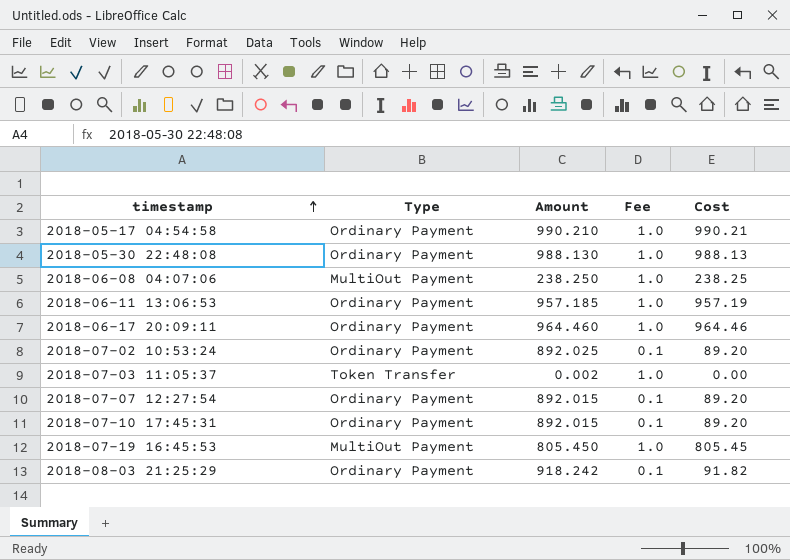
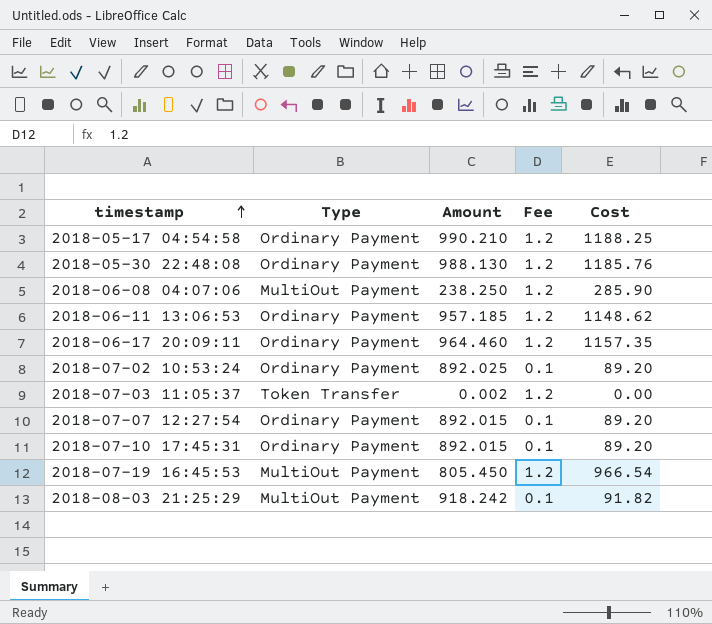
2018-05-17 04:54:58 | Fee: 1.0 -> 1.2
2018-05-17 04:54:58 | Cost: 990.21 -> 1188.25
2018-05-30 22:48:08 | Fee: 1.0 -> 1.2
2018-05-30 22:48:08 | Cost: 988.13 -> 1185.76
2018-06-08 04:07:06 | Fee: 1.0 -> 1.2
2018-06-08 04:07:06 | Cost: 238.25 -> 285.90
2018-06-11 13:06:53 | Fee: 1.0 -> 1.2
2018-06-11 13:06:53 | Cost: 957.19 -> 1148.62
2018-06-17 20:09:11 | Fee: 1.0 -> 1.2
2018-06-17 20:09:11 | Cost: 964.46 -> 1157.35
2018-07-03 11:05:37 | Fee: 1.0 -> 1.2
2018-07-19 16:45:53 | Fee: 1.0 -> 1.2
2018-07-19 16:45:53 | Cost: 805.45 -> 966.54
2018-08-03 21:25:29 | Type: Ordinary Payment -> MultiOut Payment

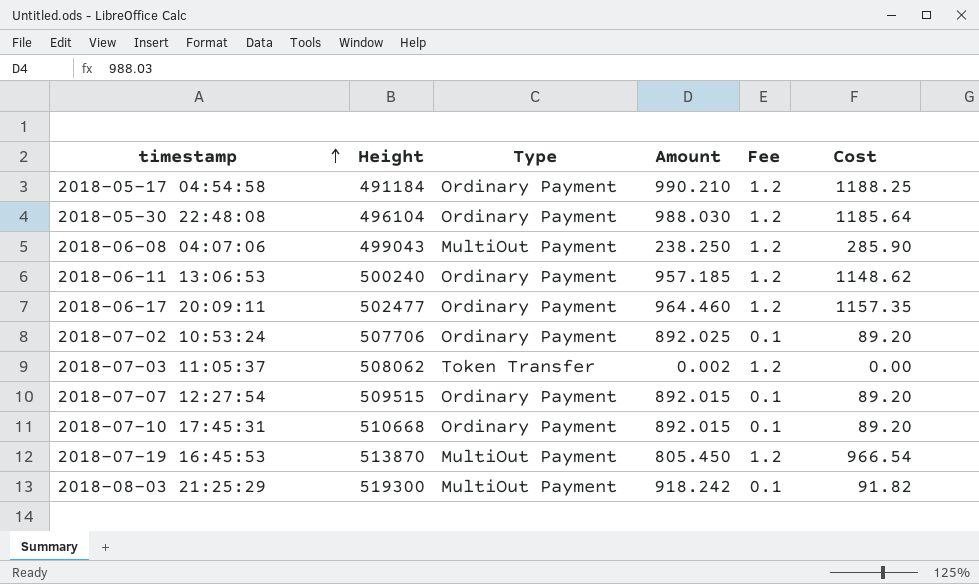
column Height | position: none -> 2
2018-05-30 22:48:08 | Amount: 988.130 -> 988.030
2018-05-30 22:48:08 | Cost: 1185.76 -> 1185.64

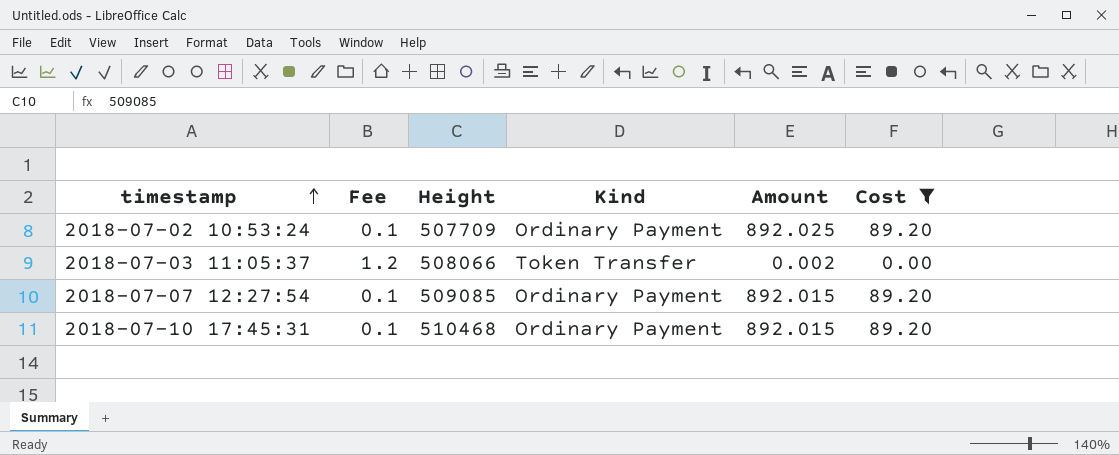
filter: none -> Cost <= 89.20
column Fee | position: 5 -> 2
column name: Type -> Kind
2018-07-02 10:53:24 | Height: 507706 -> 507709
2018-07-03 11:05:37 | Height: 508062 -> 508066
2018-07-07 12:27:54 | Height: 509515 -> 509085
2018-07-10 17:45:31 | Height: 510668 -> 510468

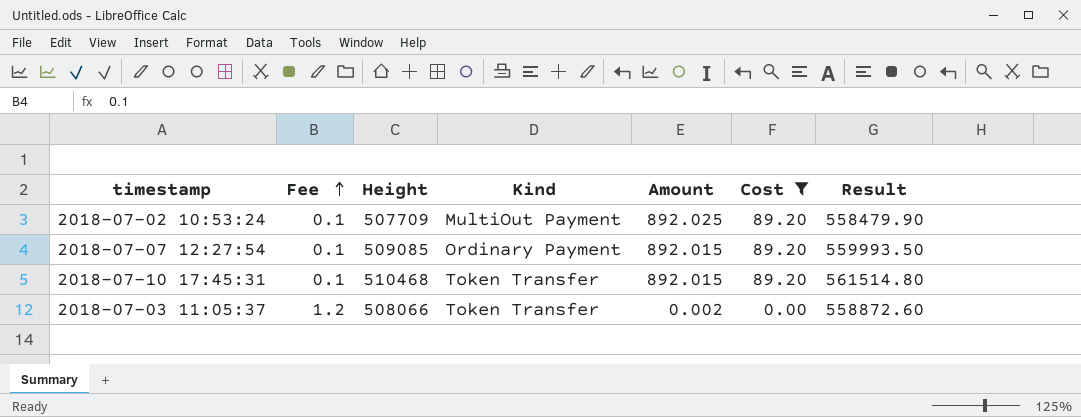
row order: timestamp ascending -> Fee ascending
column Result | formula: none -> [Height] * 1.1
2018-07-02 10:53:24 | Kind: Ordinary Payment -> MultiOut Payment
2018-07-10 17:45:31 | Kind: Ordinary Payment -> Token Transfer

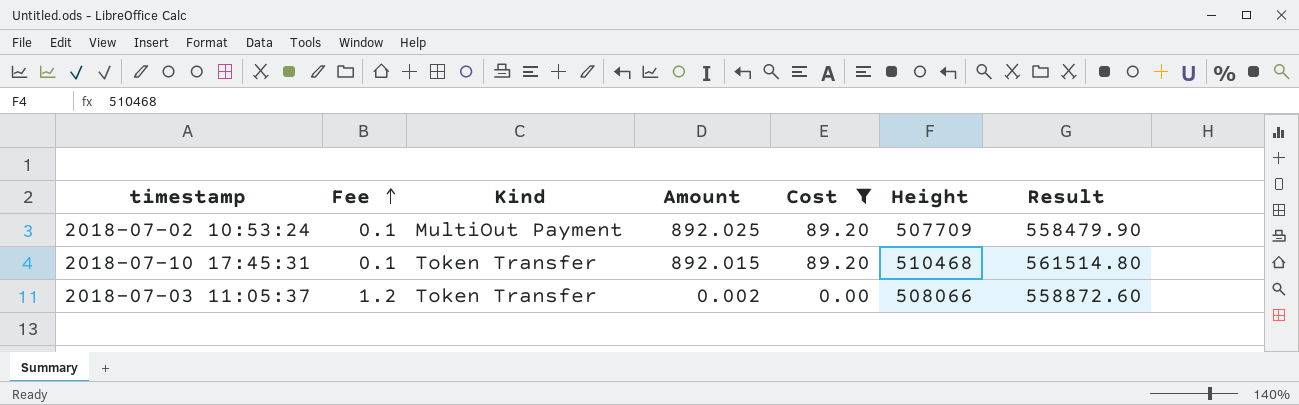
column Height | position: 3 -> 6
row 2018-07-07 12:27:54: 0.1 | 509085 | Ordinary Payment | 892.015 | 89.20 | 559993.50 -> none

